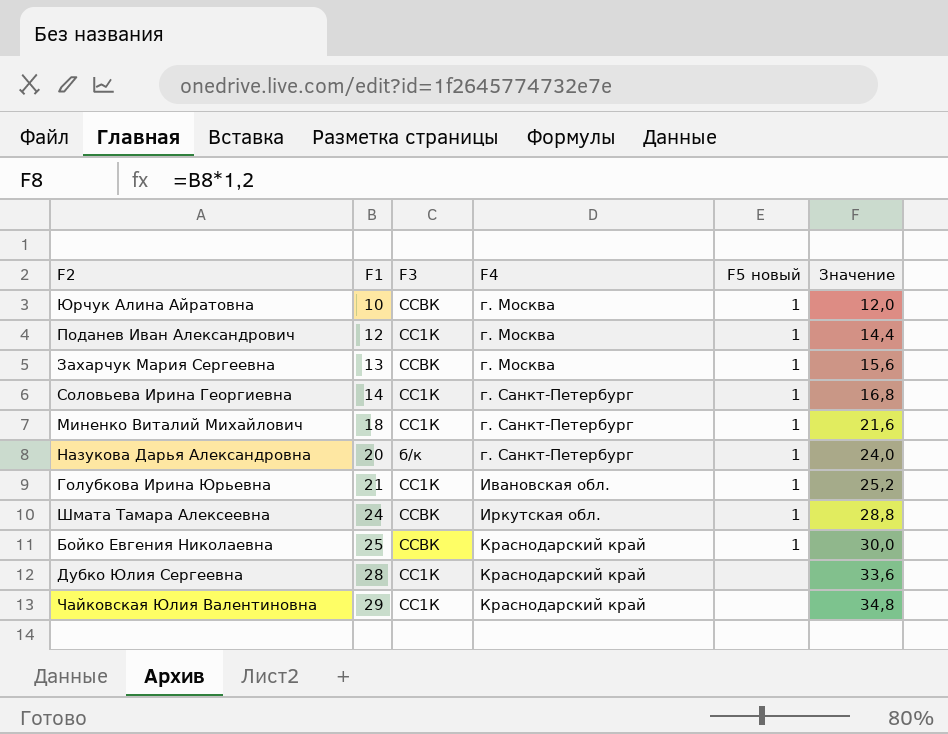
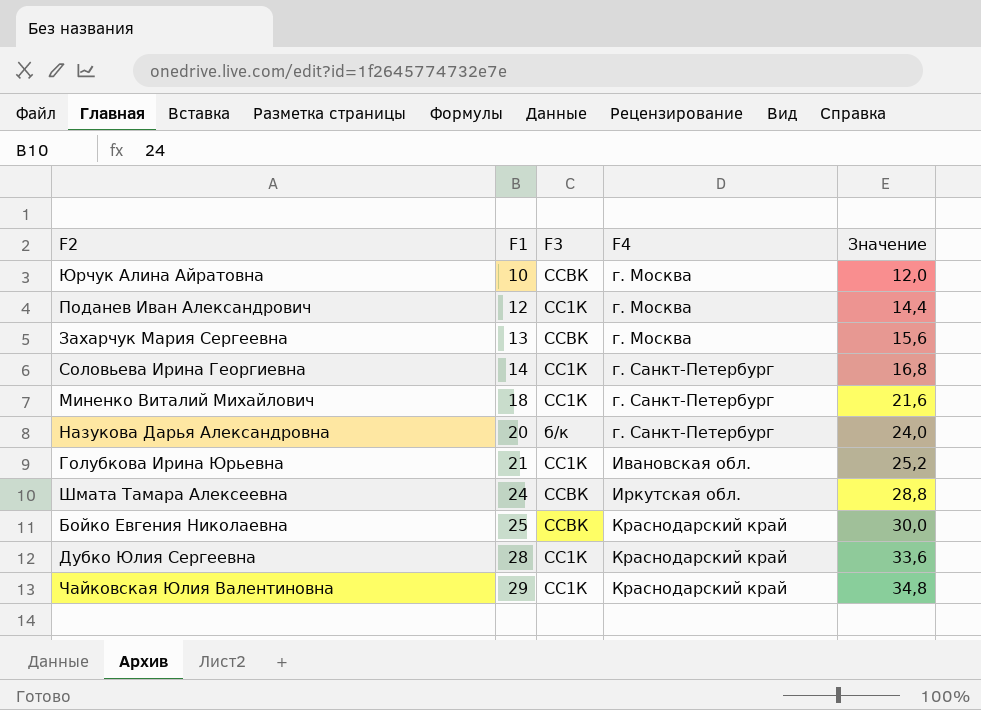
column F5 новый | position: 5 -> none

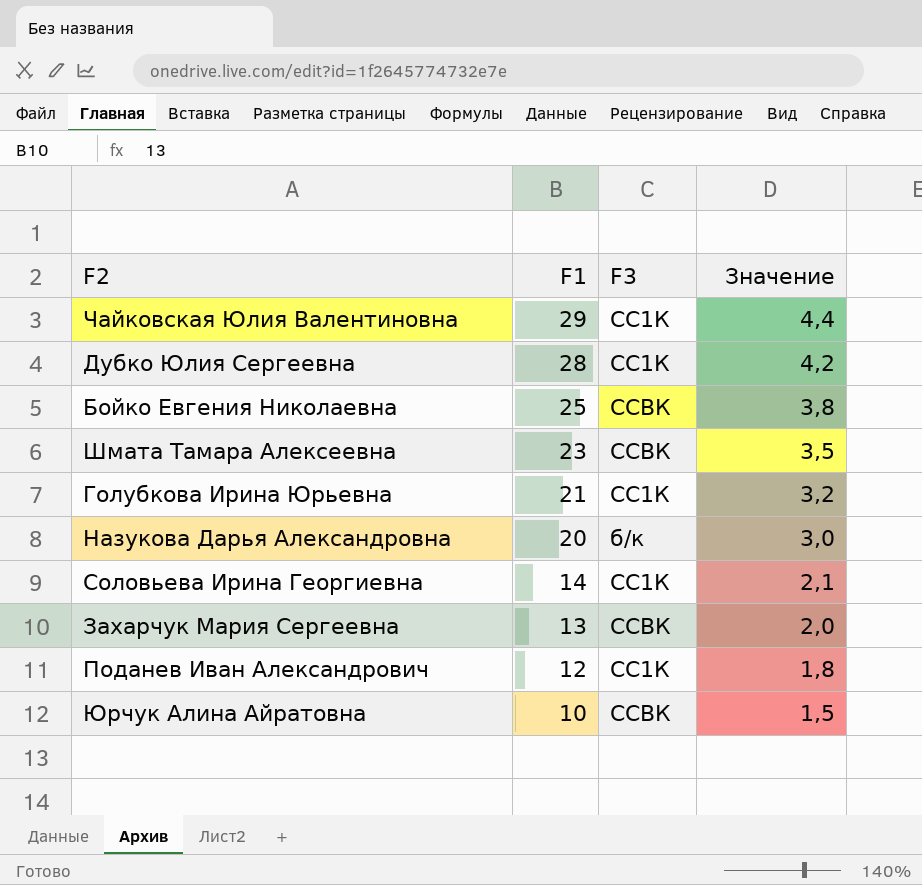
row order: F1 ascending -> F1 descending
column F4 | position: 4 -> none
column Значение | formula: [F1] * 1,2 -> [F1] * 0,15
row Миненко Виталий Михайлович: 18 | СС1К | г. Санкт-Петербург | 21,6 -> none
Шмата Тамара Алексеевна | F1: 24 -> 23

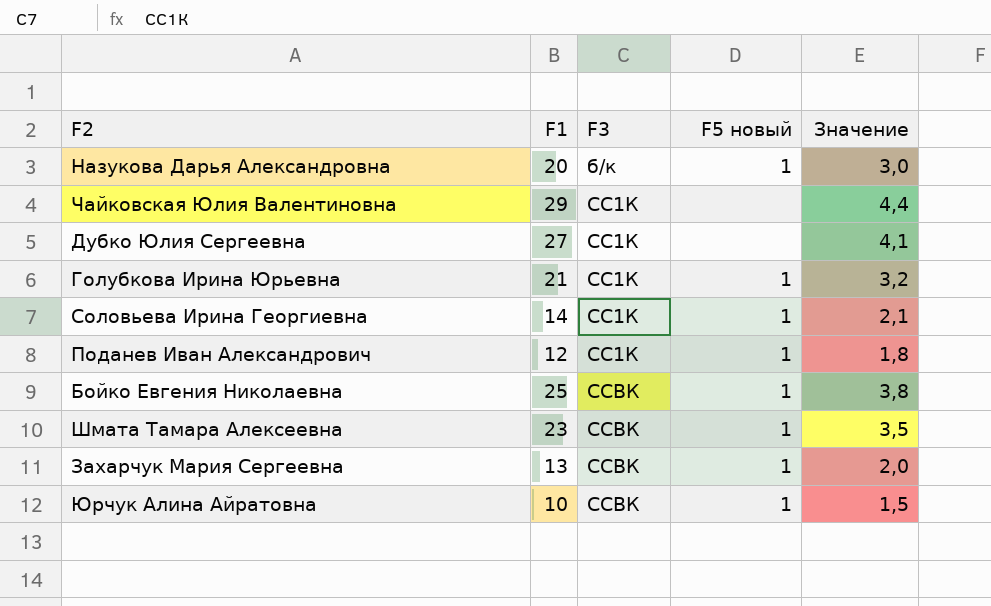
row order: F1 descending -> F3 ascending
column F5 новый | position: none -> 4
Дубко Юлия Сергеевна | F1: 28 -> 27
Дубко Юлия Сергеевна | Значение: 4,2 -> 4,1

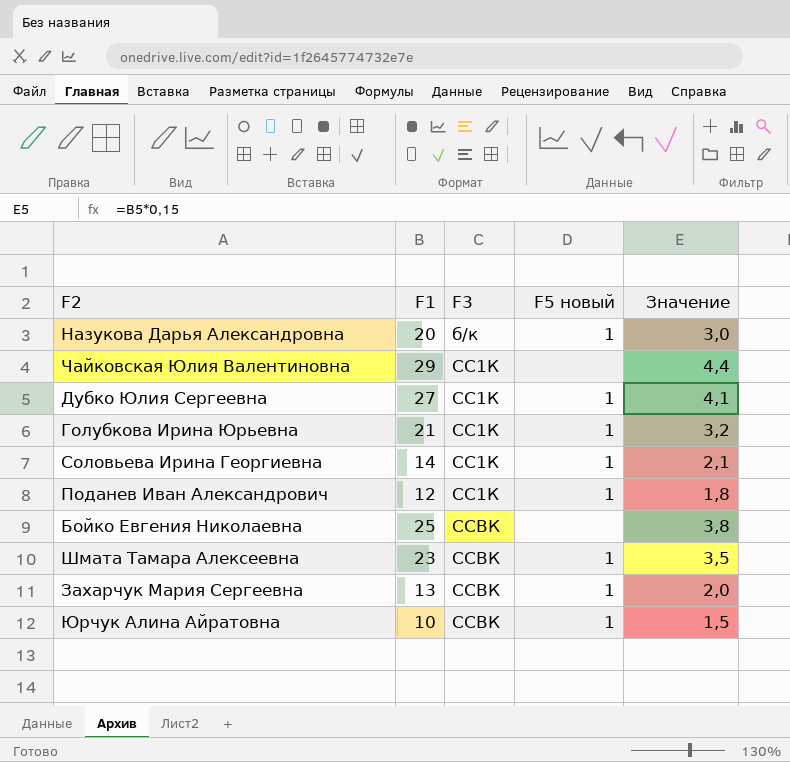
Дубко Юлия Сергеевна | F5 новый: none -> 1
Бойко Евгения Николаевна | F5 новый: 1 -> none

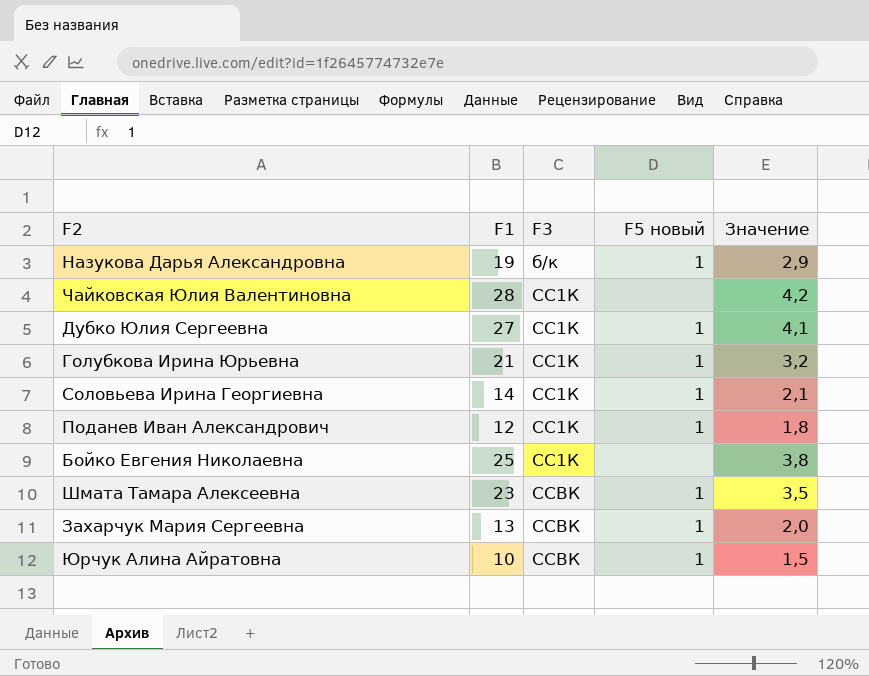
Назукова Дарья Александровна | F1: 20 -> 19
Назукова Дарья Александровна | Значение: 3,0 -> 2,9
Чайковская Юлия Валентиновна | F1: 29 -> 28
Чайковская Юлия Валентиновна | Значение: 4,4 -> 4,2
Бойко Евгения Николаевна | F3: ССВК -> СС1К

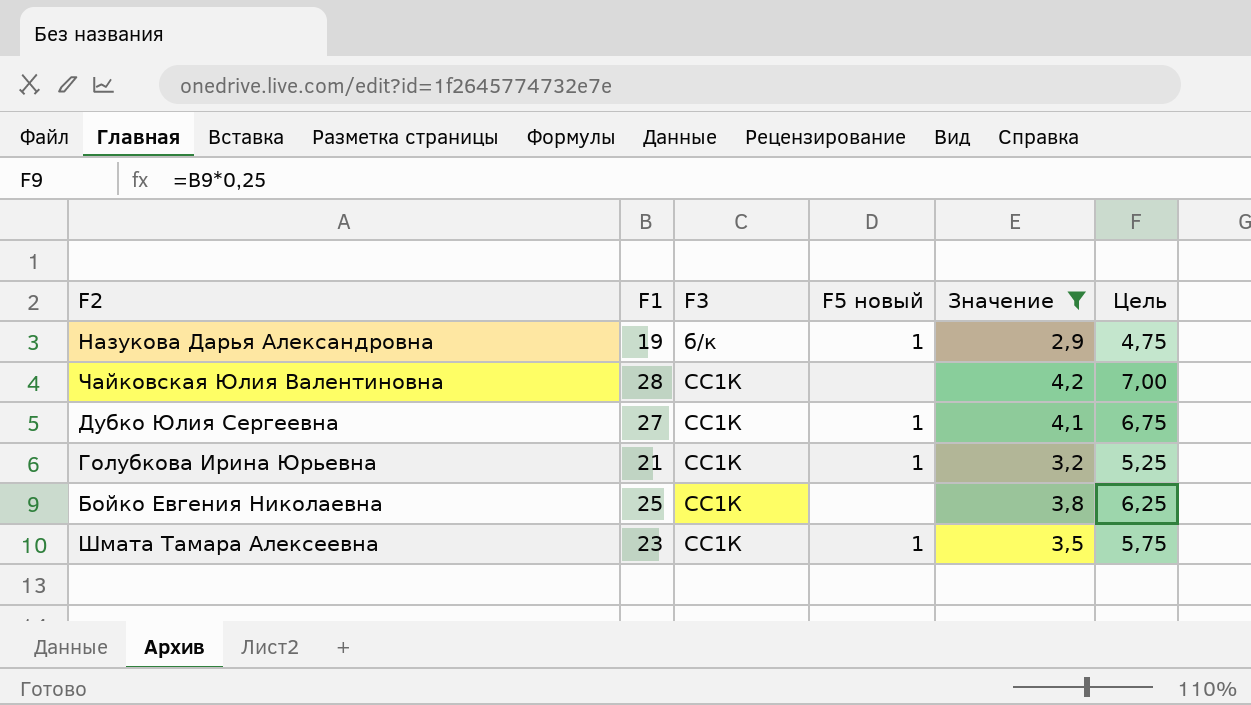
filter: none -> Значение >= 2,9
column Цель | formula: none -> [F1] * 0,25
Шмата Тамара Алексеевна | F3: ССВК -> СС1К

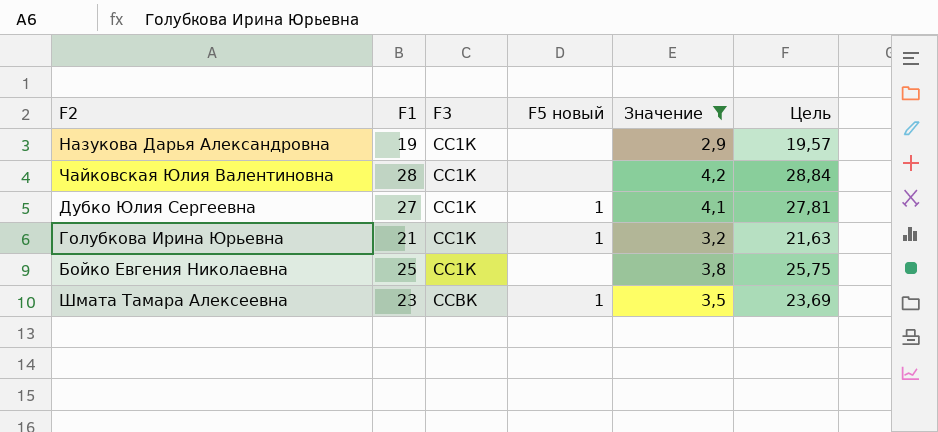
column Цель | formula: [F1] * 0,25 -> [F1] * 1,03
Назукова Дарья Александровна | F3: б/к -> СС1К
Назукова Дарья Александровна | F5 новый: 1 -> none
Шмата Тамара Алексеевна | F3: СС1К -> ССВК

